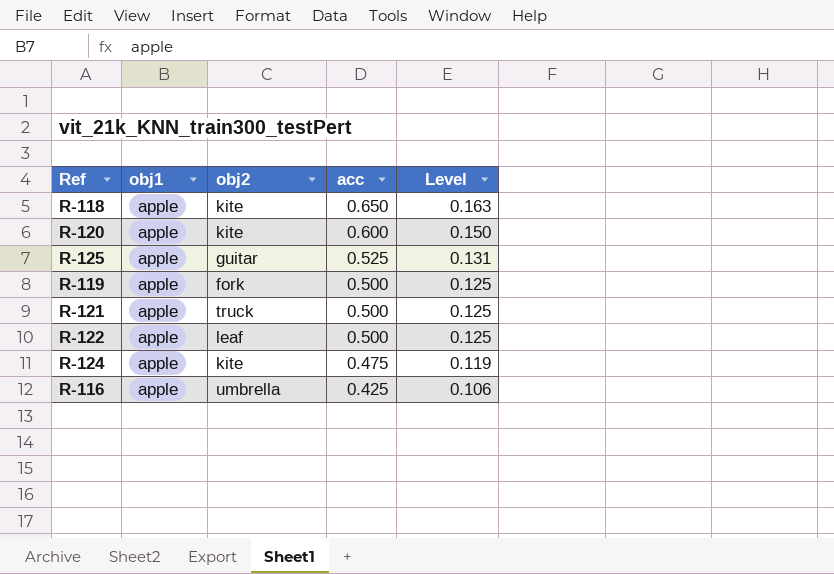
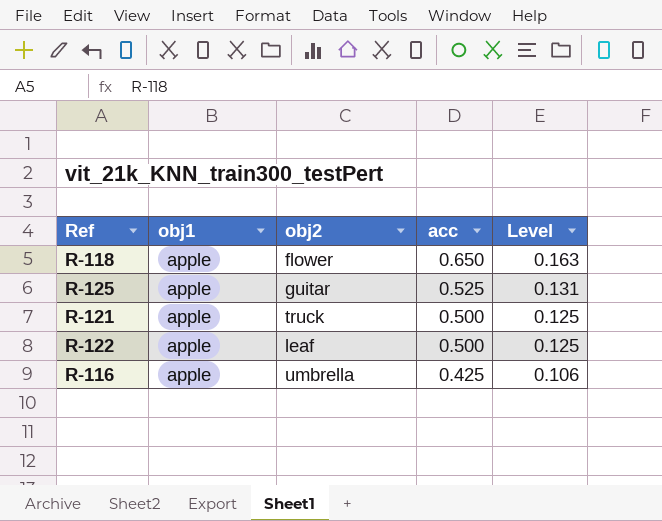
row R-120: apple | kite | 0.600 | 0.150 -> none
row R-119: apple | fork | 0.500 | 0.125 -> none
row R-124: apple | kite | 0.475 | 0.119 -> none
R-118 | obj2: kite -> flower

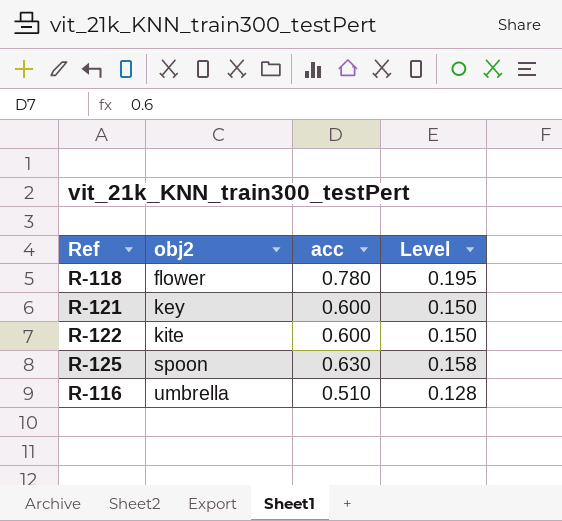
row order: acc descending -> obj2 ascending
column obj1 | position: 2 -> none
R-118 | acc: 0.650 -> 0.780
R-118 | Level: 0.163 -> 0.195
R-121 | obj2: truck -> key
R-121 | acc: 0.500 -> 0.600
R-121 | Level: 0.125 -> 0.150
R-122 | obj2: leaf -> kite
R-122 | acc: 0.500 -> 0.600
R-122 | Level: 0.125 -> 0.150
R-125 | obj2: guitar -> spoon
R-125 | acc: 0.525 -> 0.630
R-125 | Level: 0.131 -> 0.158
R-116 | acc: 0.425 -> 0.510
R-116 | Level: 0.106 -> 0.128

